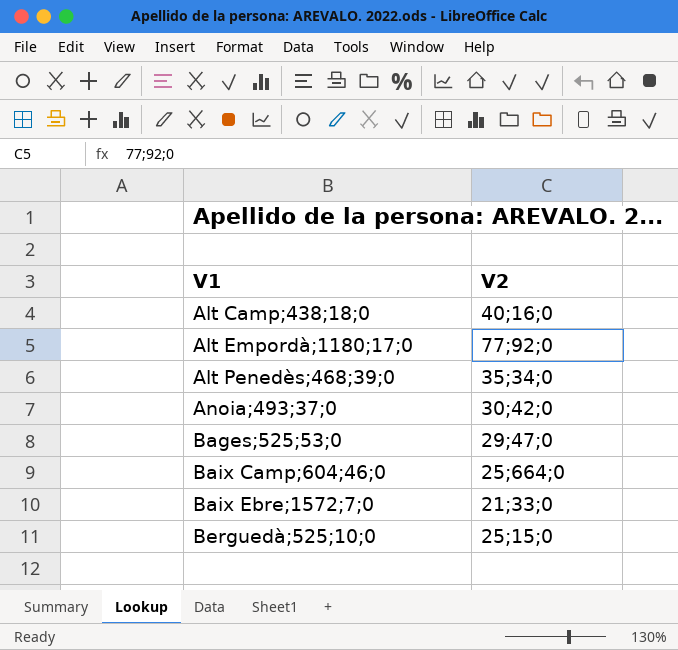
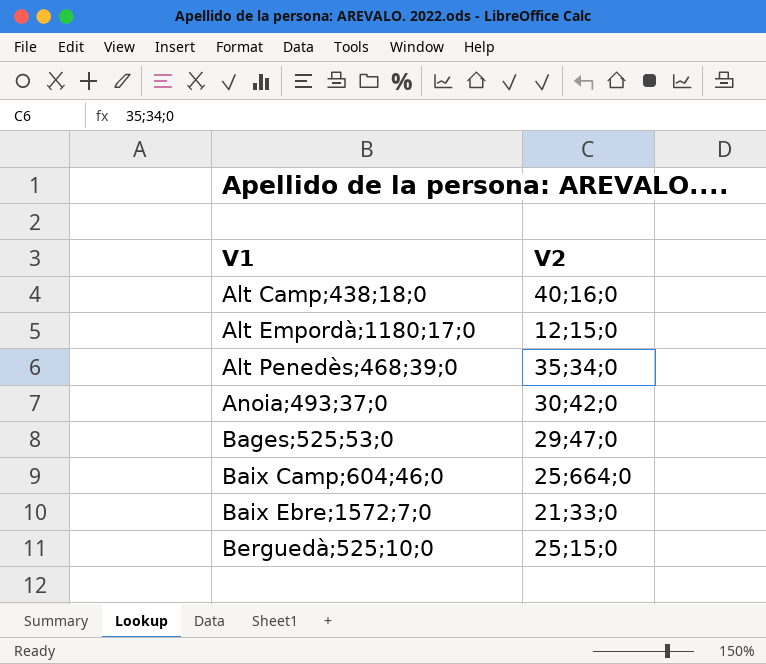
Alt Empordà;1180;17;0 | V2: 77;92;0 -> 12;15;0

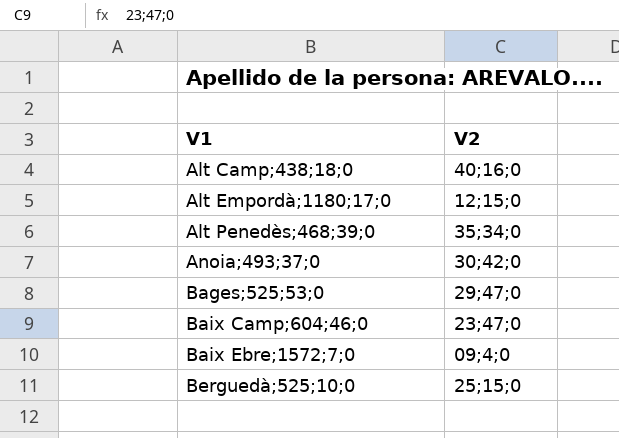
Baix Camp;604;46;0 | V2: 25;664;0 -> 23;47;0
Baix Ebre;1572;7;0 | V2: 21;33;0 -> 09;4;0

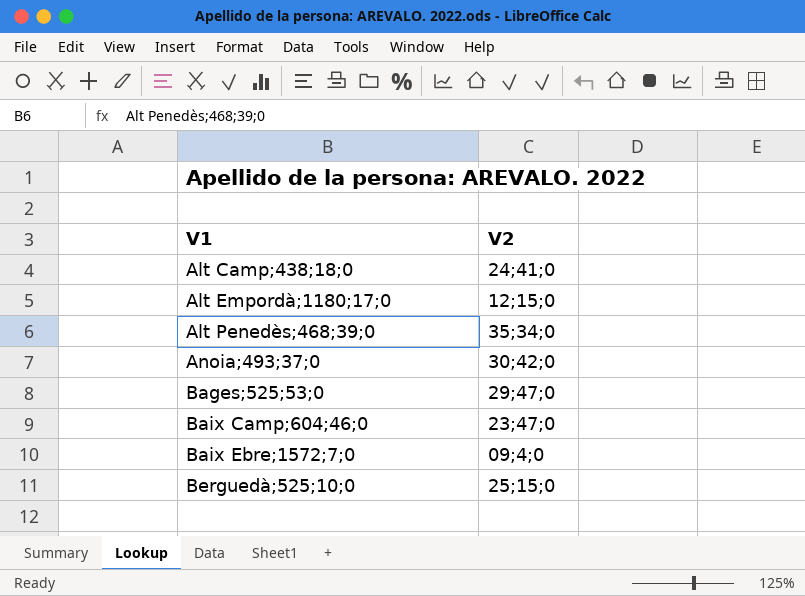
Alt Camp;438;18;0 | V2: 40;16;0 -> 24;41;0

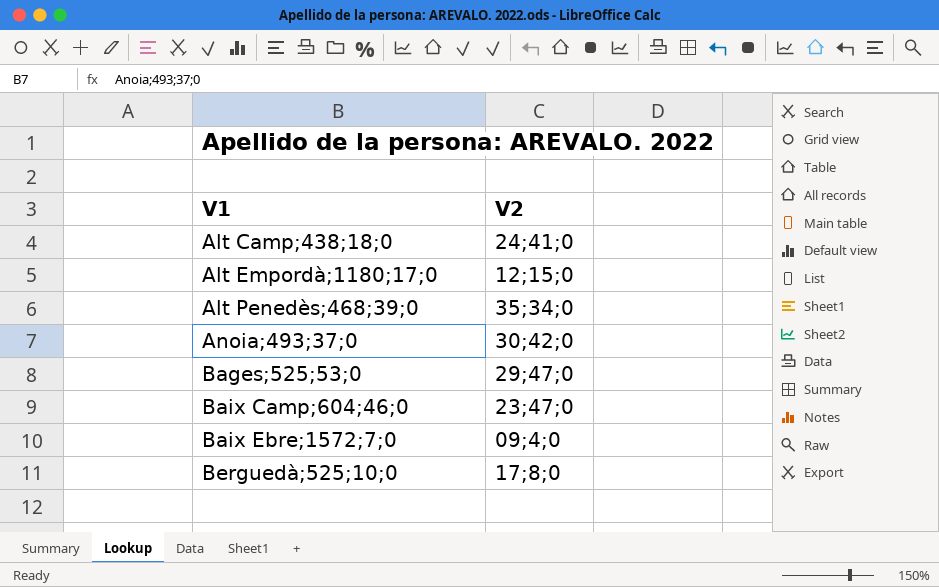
Berguedà;525;10;0 | V2: 25;15;0 -> 17;8;0

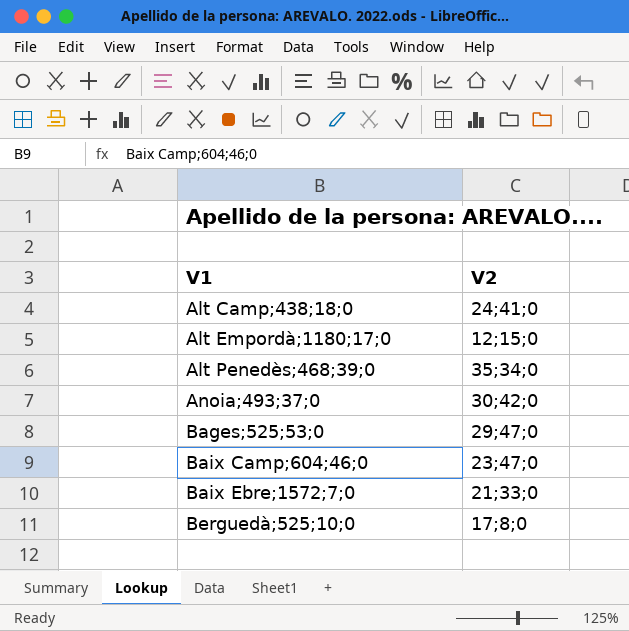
Baix Ebre;1572;7;0 | V2: 09;4;0 -> 21;33;0

